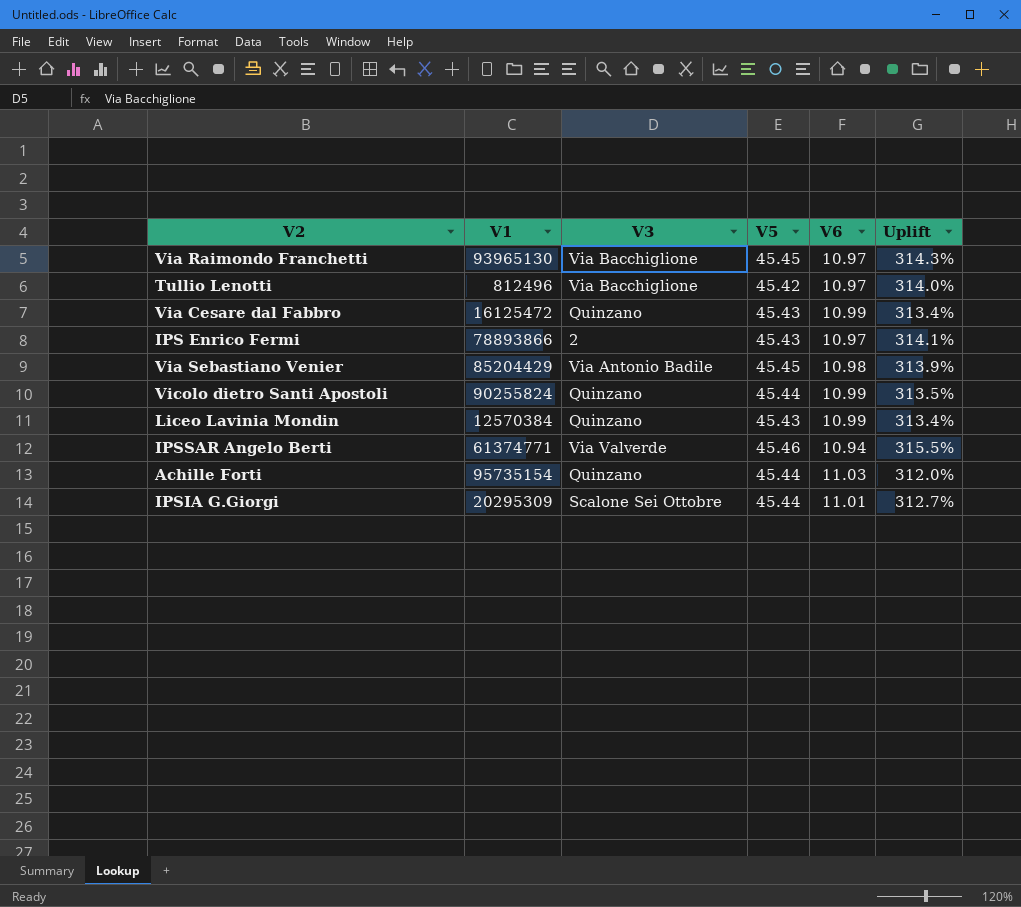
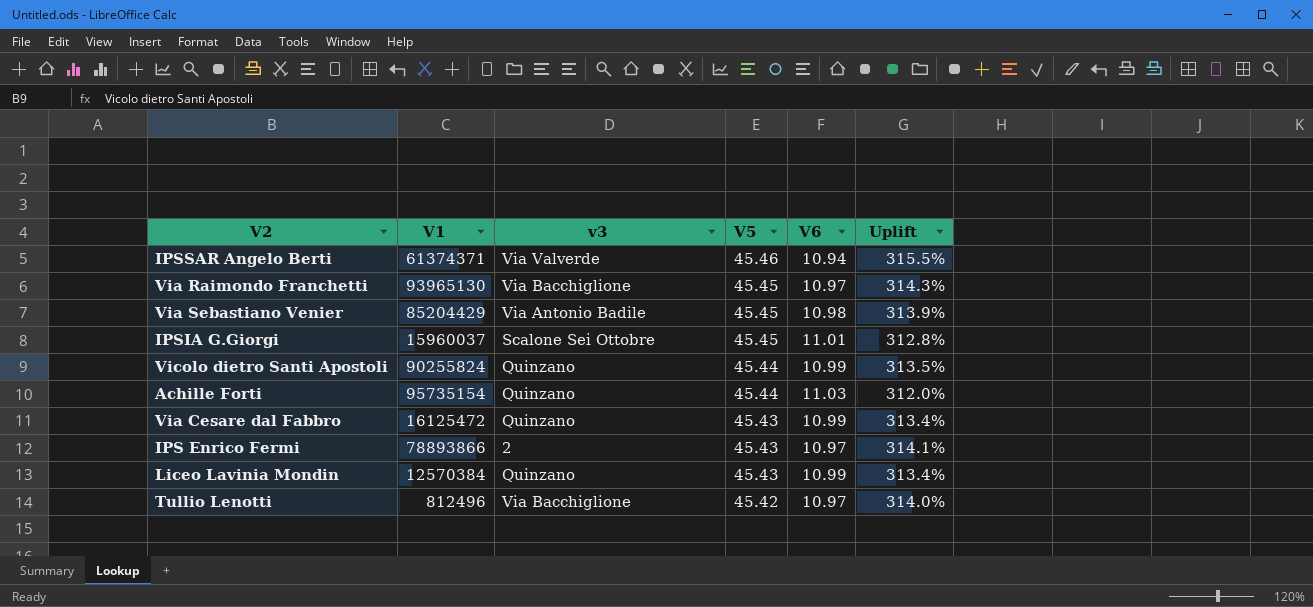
row order: none -> V5 descending
column name: V3 -> v3
IPSSAR Angelo Berti | V1: 61374771 -> 61374371
IPSIA G.Giorgi | V1: 20295309 -> 15960037
IPSIA G.Giorgi | V5: 45.44 -> 45.45
IPSIA G.Giorgi | Uplift: 312.7% -> 312.8%

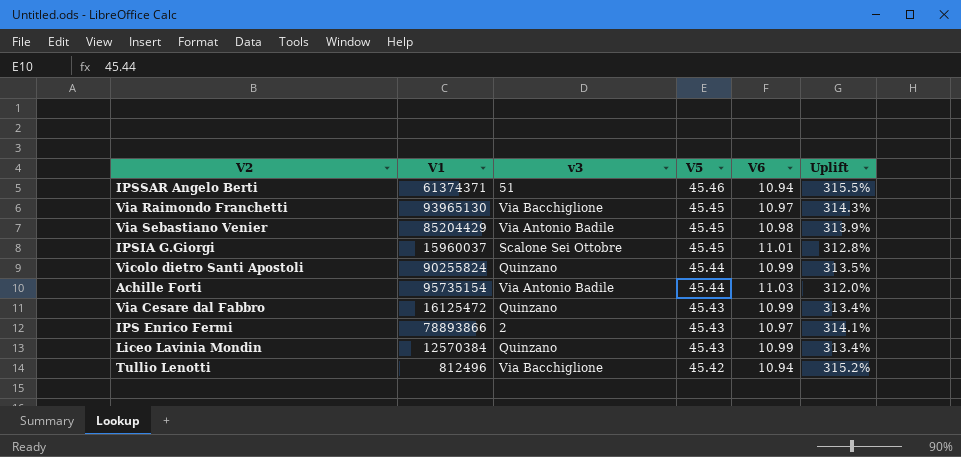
IPSSAR Angelo Berti | v3: Via Valverde -> 51
Achille Forti | v3: Quinzano -> Via Antonio Badile
Tullio Lenotti | V6: 10.97 -> 10.94
Tullio Lenotti | Uplift: 314.0% -> 315.2%

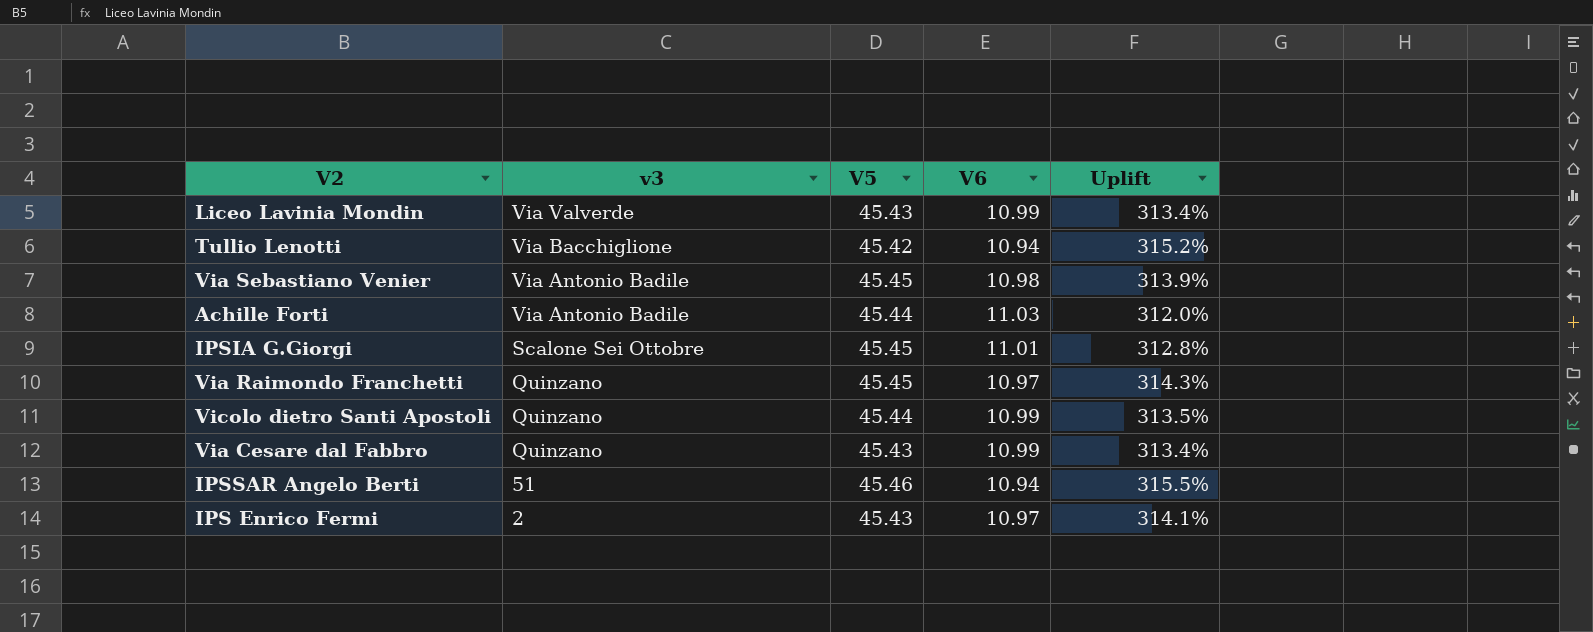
row order: V5 descending -> v3 descending
column V1 | position: 2 -> none
Liceo Lavinia Mondin | v3: Quinzano -> Via Valverde
Via Raimondo Franchetti | v3: Via Bacchiglione -> Quinzano

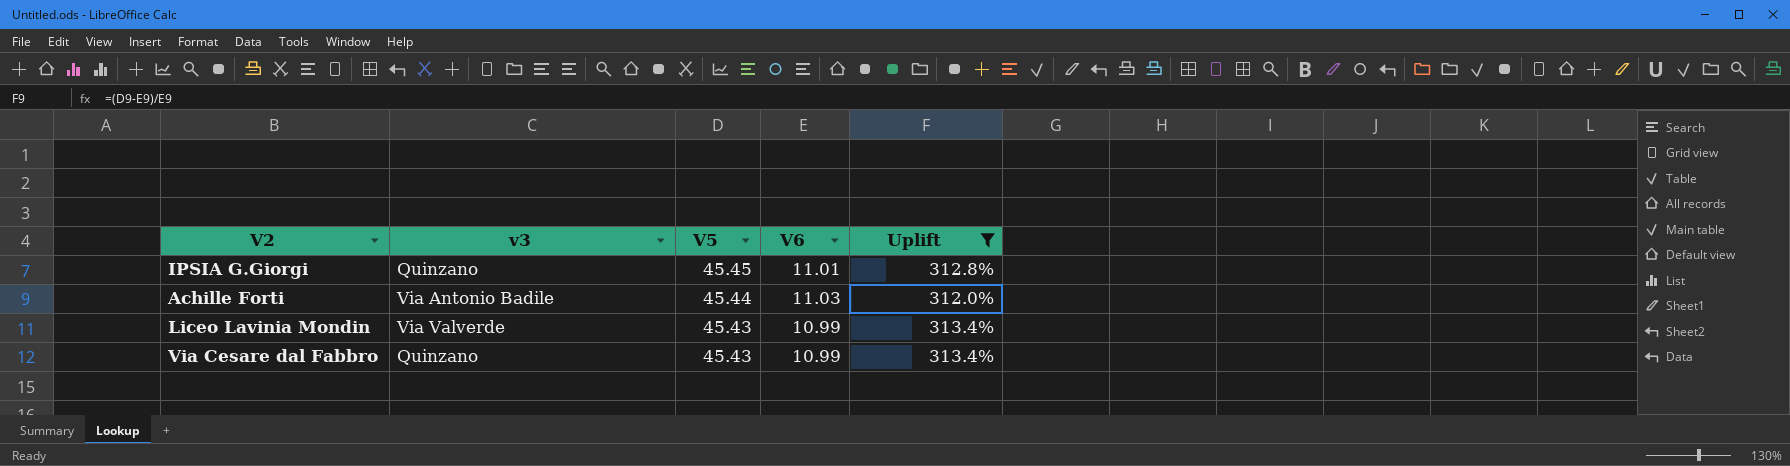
filter: none -> Uplift <= 313.4%
row order: v3 descending -> V5 descending
IPSIA G.Giorgi | v3: Scalone Sei Ottobre -> Quinzano

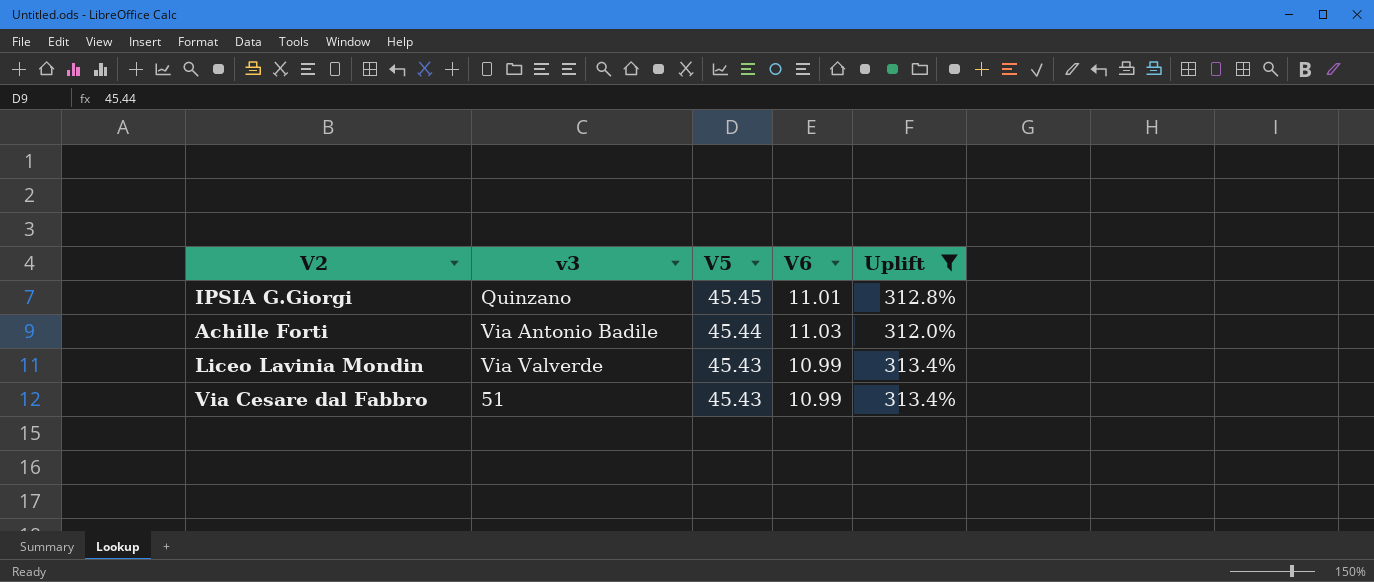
Via Cesare dal Fabbro | v3: Quinzano -> 51

